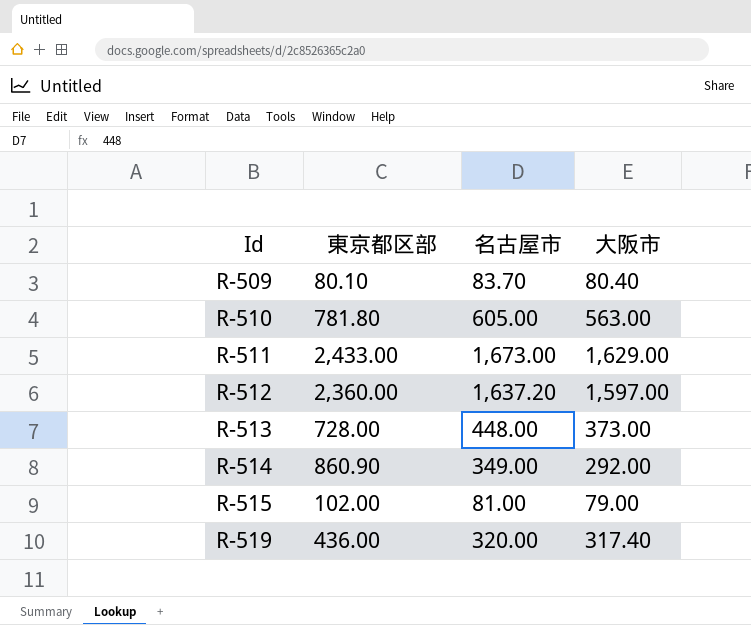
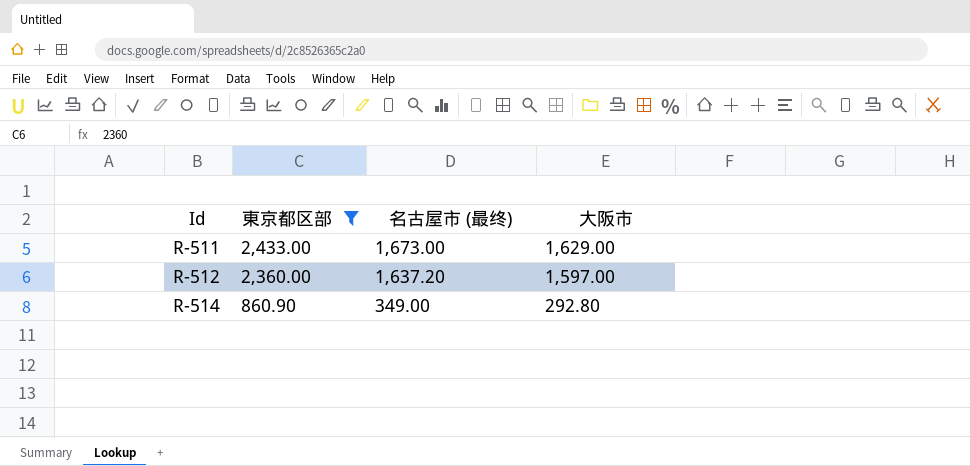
filter: none -> 東京都区部 >= 860.90
column name: 名古屋市 -> 名古屋市 (最终)
R-514 | 大阪市: 292.00 -> 292.80

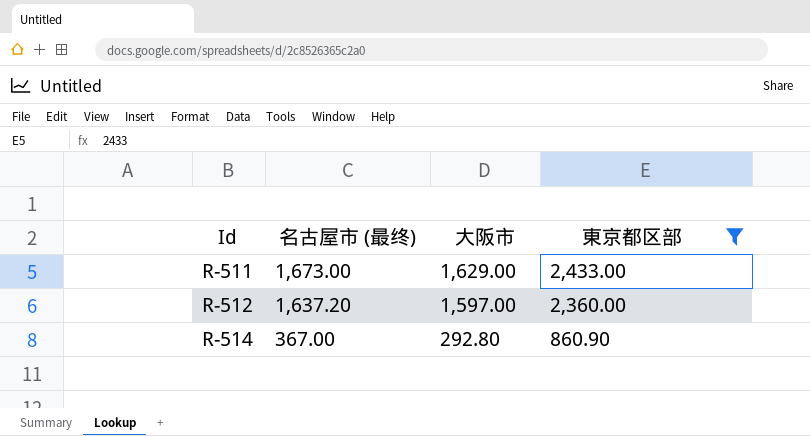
column 東京都区部 | position: 2 -> 4
R-514 | 名古屋市 (最终): 349.00 -> 367.00

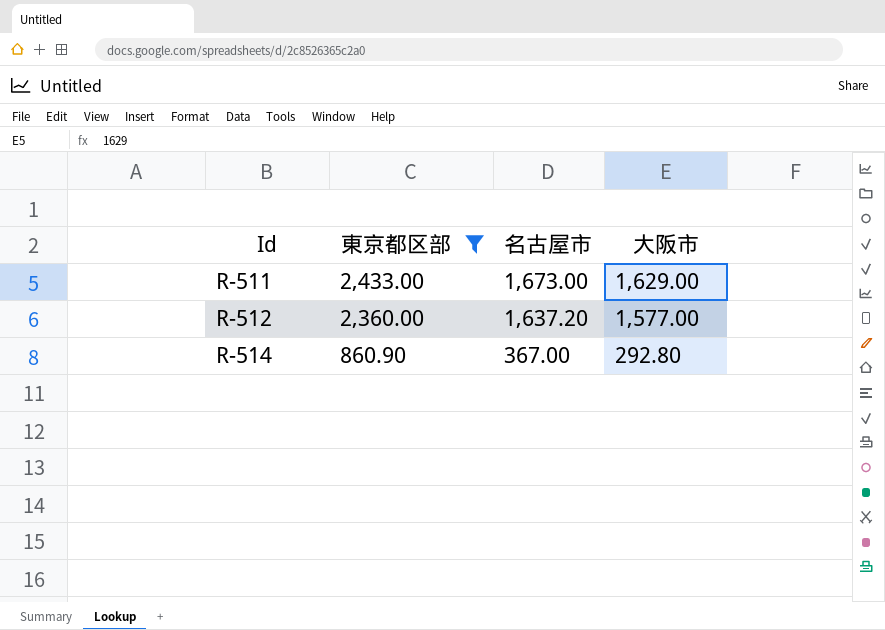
column 東京都区部 | position: 4 -> 2
column name: 名古屋市 (最终) -> 名古屋市
R-512 | 大阪市: 1,597.00 -> 1,577.00

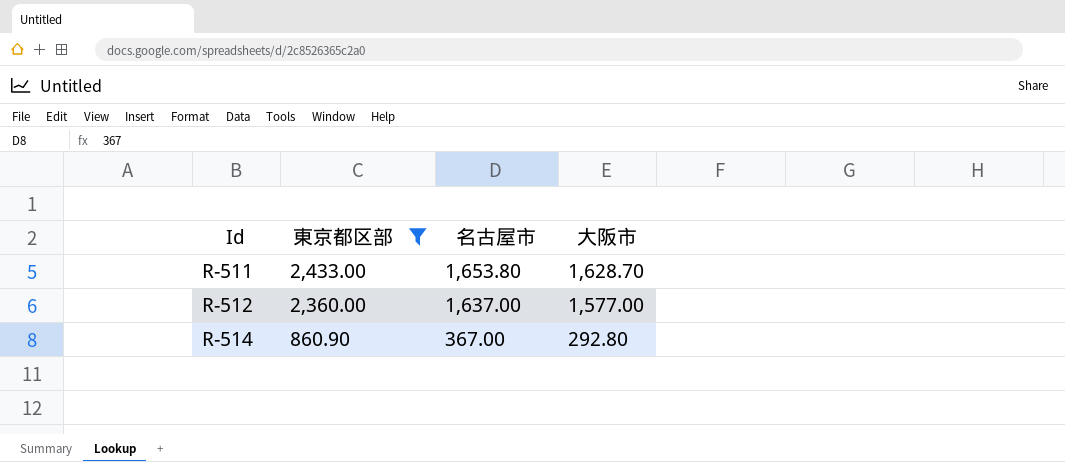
R-511 | 名古屋市: 1,673.00 -> 1,653.80
R-511 | 大阪市: 1,629.00 -> 1,628.70
R-512 | 名古屋市: 1,637.20 -> 1,637.00

